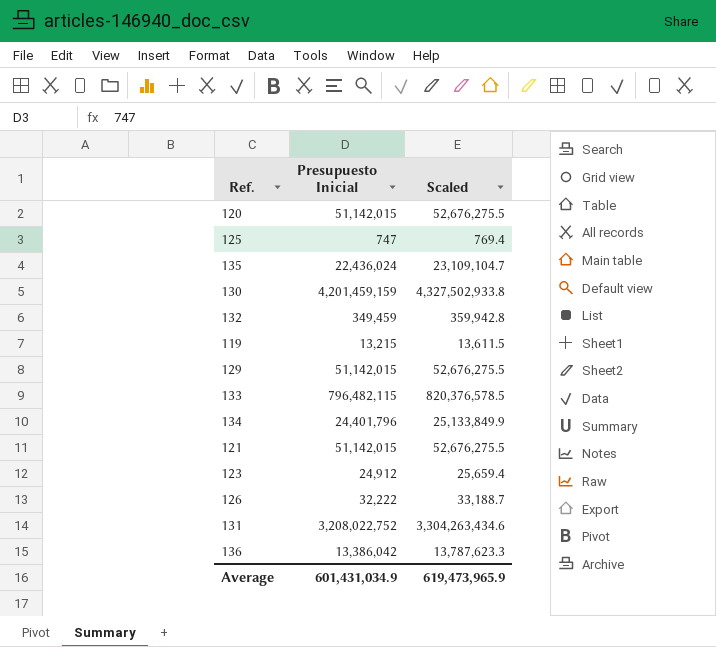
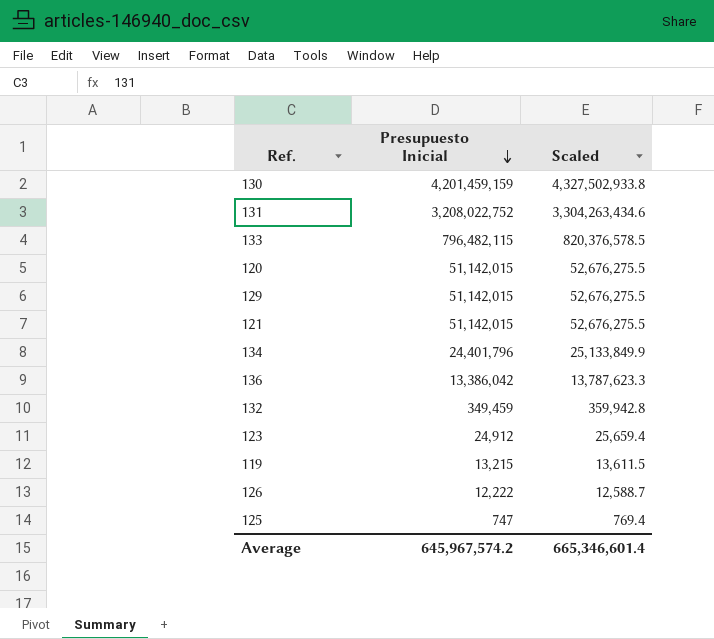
row order: none -> Presupuesto Inicial descending
row 135: 22,436,024 | 23,109,104.7 -> none
126 | Presupuesto Inicial: 32,222 -> 12,222
126 | Scaled: 33,188.7 -> 12,588.7
Average | Presupuesto Inicial: 601,431,034.9 -> 645,967,574.2
Average | Scaled: 619,473,965.9 -> 665,346,601.4

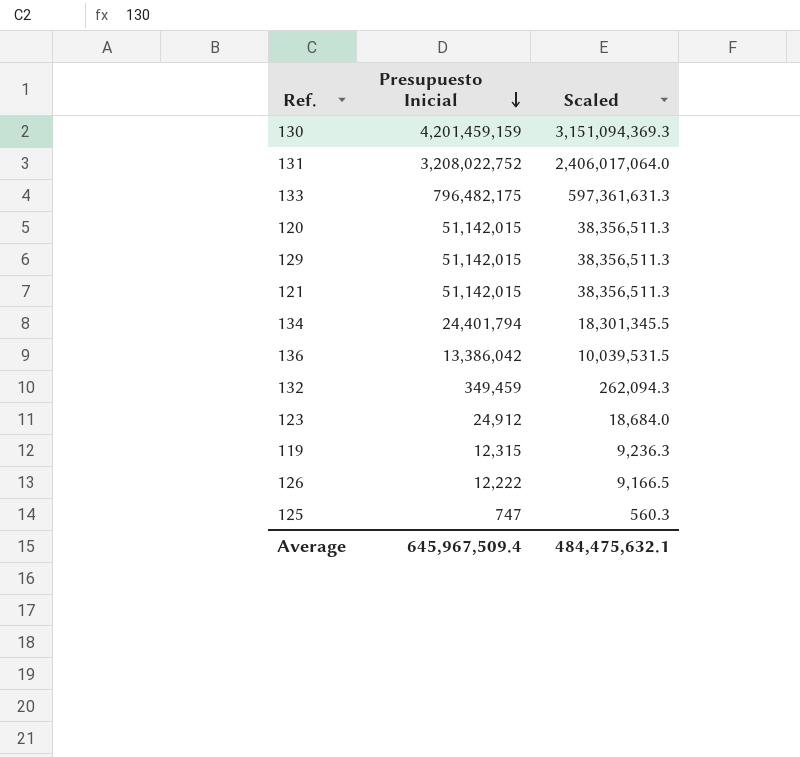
column Scaled | formula: [Presupuesto Inicial] * 1.03 -> [Presupuesto Inicial] * 0.75
133 | Presupuesto Inicial: 796,482,115 -> 796,482,175
134 | Presupuesto Inicial: 24,401,796 -> 24,401,794
119 | Presupuesto Inicial: 13,215 -> 12,315
Average | Presupuesto Inicial: 645,967,574.2 -> 645,967,509.4
Average | Scaled: 665,346,601.4 -> 484,475,632.1

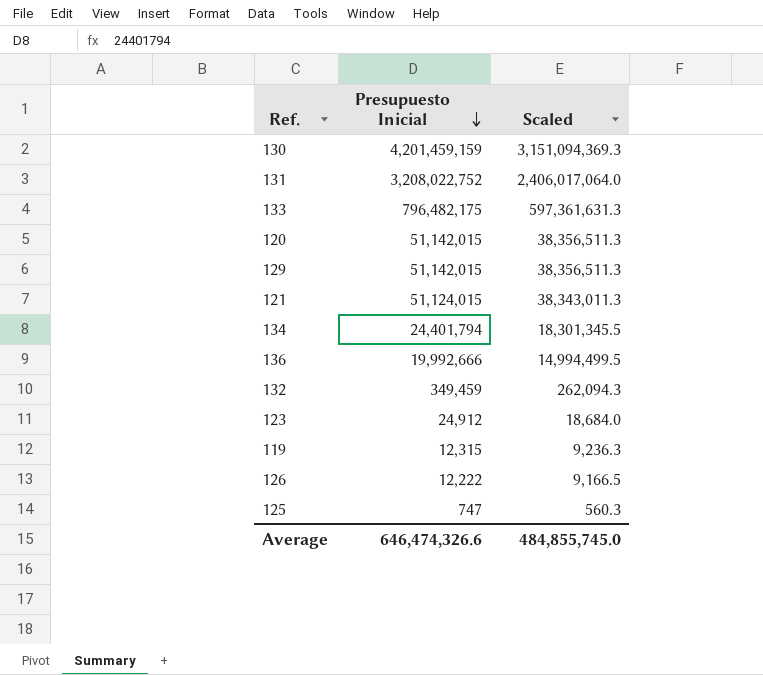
121 | Presupuesto Inicial: 51,142,015 -> 51,124,015
121 | Scaled: 38,356,511.3 -> 38,343,011.3
136 | Presupuesto Inicial: 13,386,042 -> 19,992,666
136 | Scaled: 10,039,531.5 -> 14,994,499.5
Average | Presupuesto Inicial: 645,967,509.4 -> 646,474,326.6
Average | Scaled: 484,475,632.1 -> 484,855,745.0

